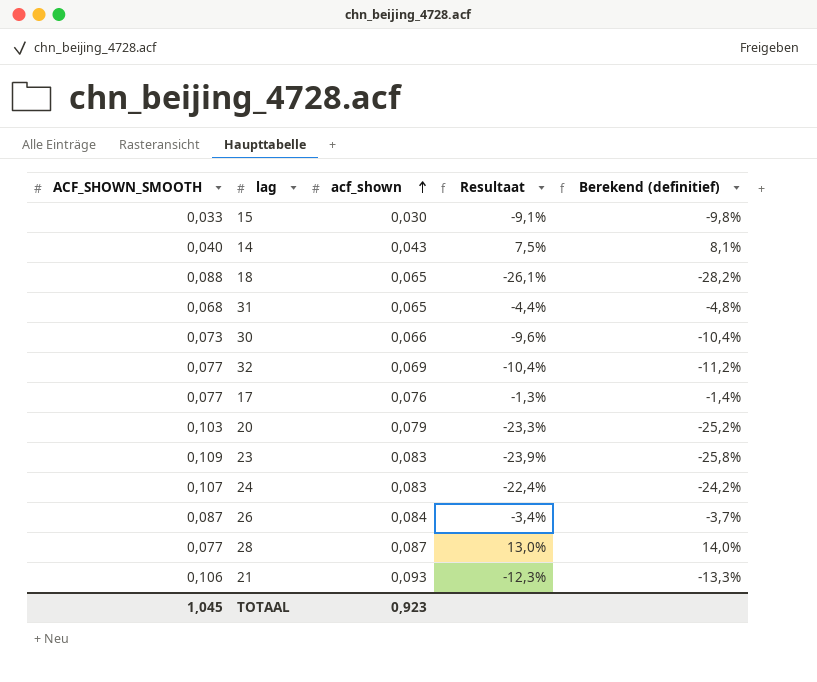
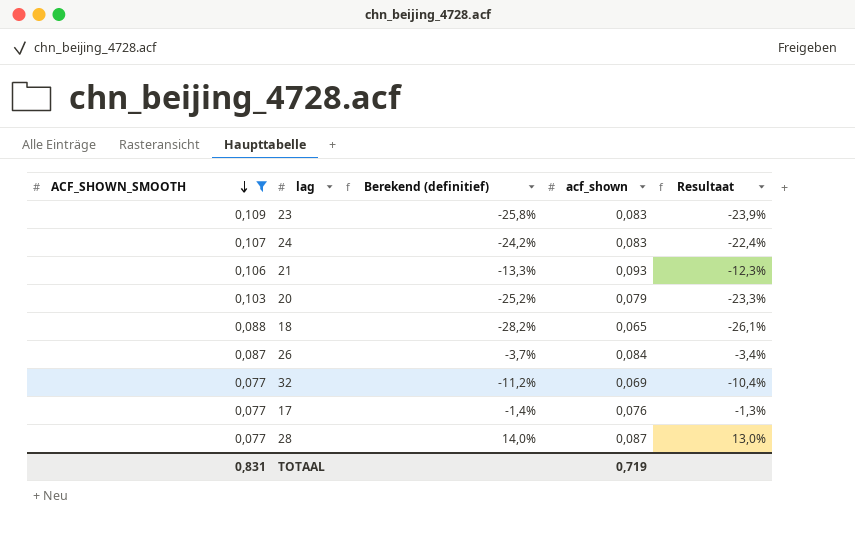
filter: none -> ACF_SHOWN_SMOOTH >= 0,077
row order: acf_shown ascending -> ACF_SHOWN_SMOOTH descending
column Berekend (definitief) | position: 5 -> 3
TOTAAL | ACF_SHOWN_SMOOTH: 1,045 -> 0,831
TOTAAL | acf_shown: 0,923 -> 0,719

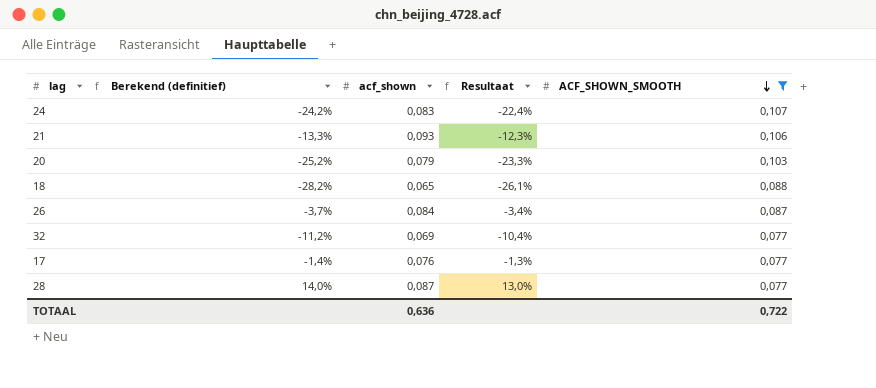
column ACF_SHOWN_SMOOTH | position: 1 -> 5
row 23: 0,109 | -25,8% | 0,083 | -23,9% -> none
TOTAAL | acf_shown: 0,719 -> 0,636
TOTAAL | ACF_SHOWN_SMOOTH: 0,831 -> 0,722

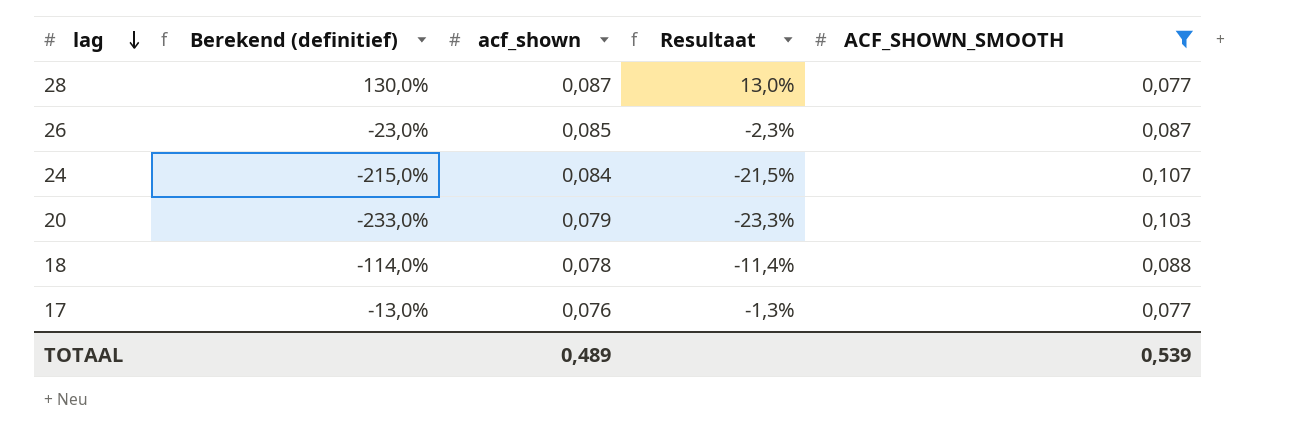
row order: ACF_SHOWN_SMOOTH descending -> lag descending
column Berekend (definitief) | formula: [Resultaat] * 1,08 -> [Resultaat] * 10
row 21: -13,3% | 0,093 | -12,3% | 0,106 -> none
row 32: -11,2% | 0,069 | -10,4% | 0,077 -> none
26 | acf_shown: 0,084 -> 0,085
26 | Resultaat: -3,4% -> -2,3%
24 | acf_shown: 0,083 -> 0,084
24 | Resultaat: -22,4% -> -21,5%
18 | acf_shown: 0,065 -> 0,078
18 | Resultaat: -26,1% -> -11,4%
TOTAAL | acf_shown: 0,636 -> 0,489
TOTAAL | ACF_SHOWN_SMOOTH: 0,722 -> 0,539

